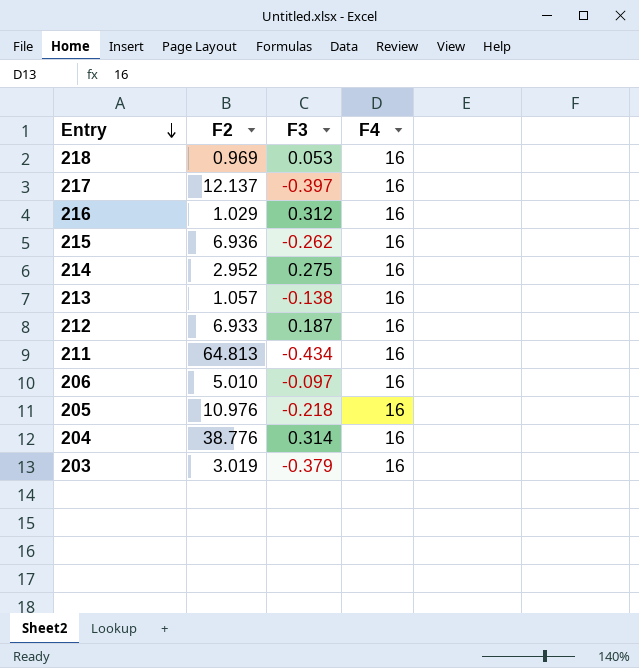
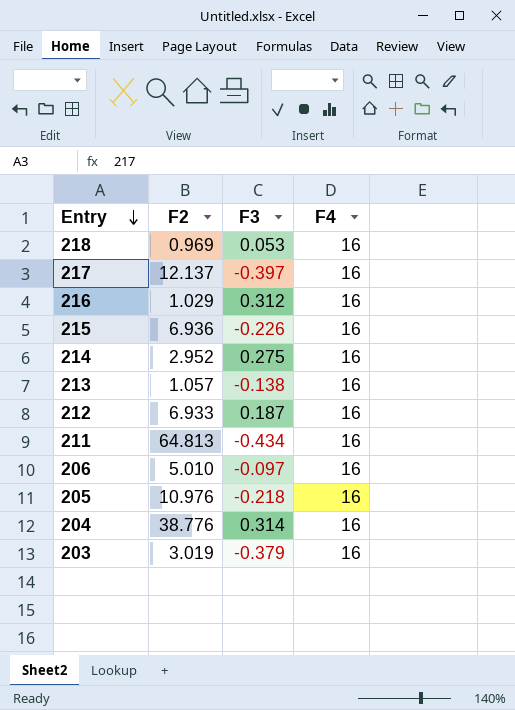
215 | F3: -0.262 -> -0.226

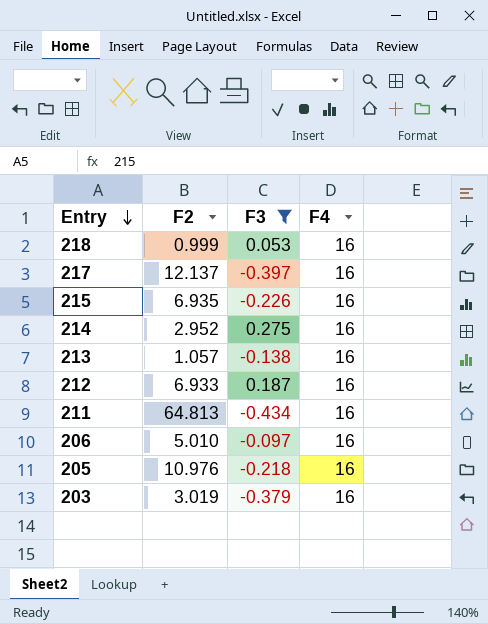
filter: none -> F3 <= 0.275
218 | F2: 0.969 -> 0.999
215 | F2: 6.936 -> 6.935

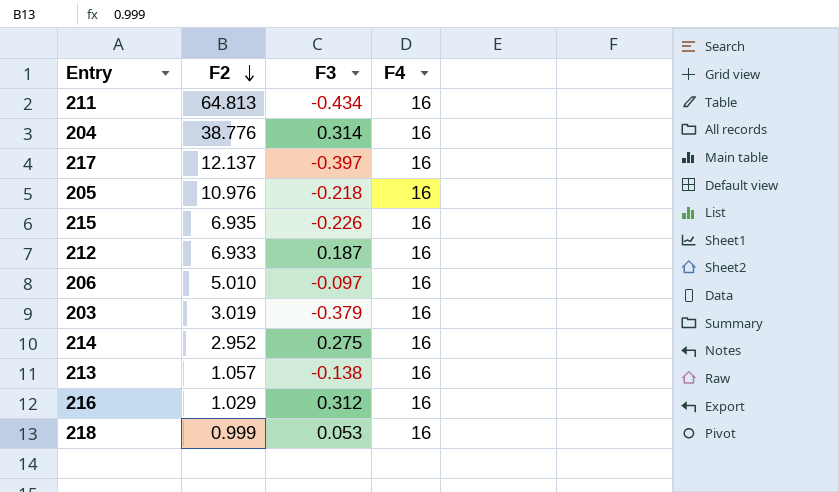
filter: F3 <= 0.275 -> none
row order: Entry descending -> F2 descending

